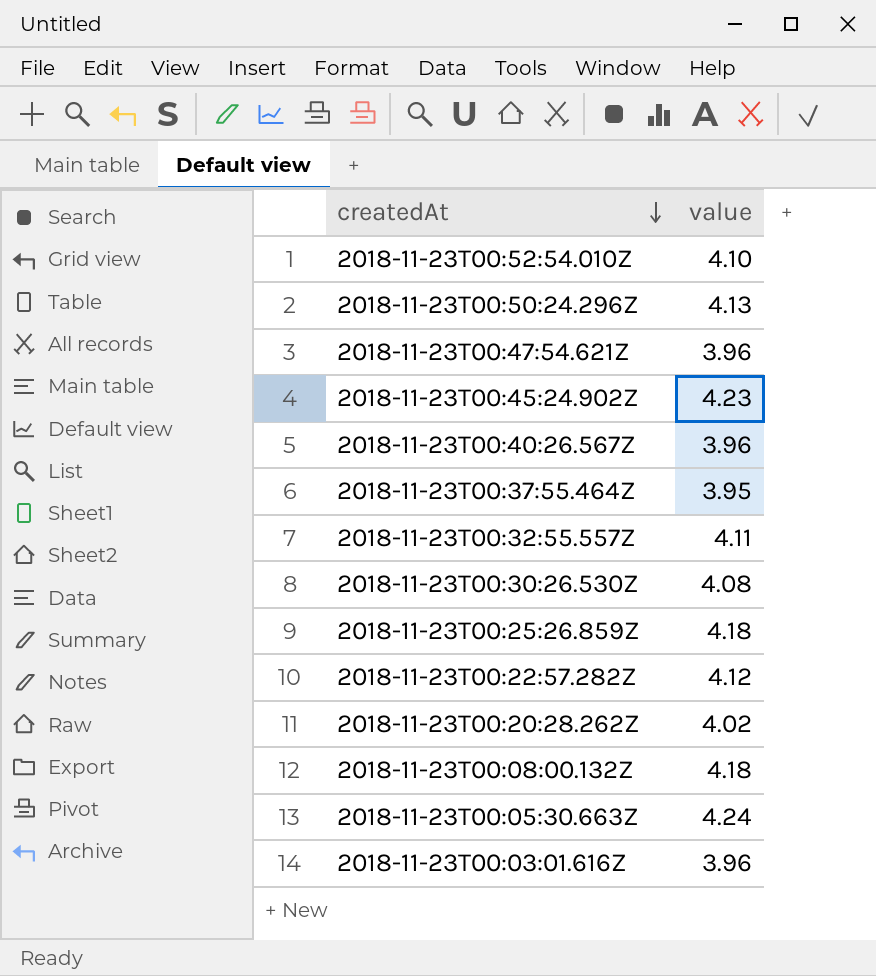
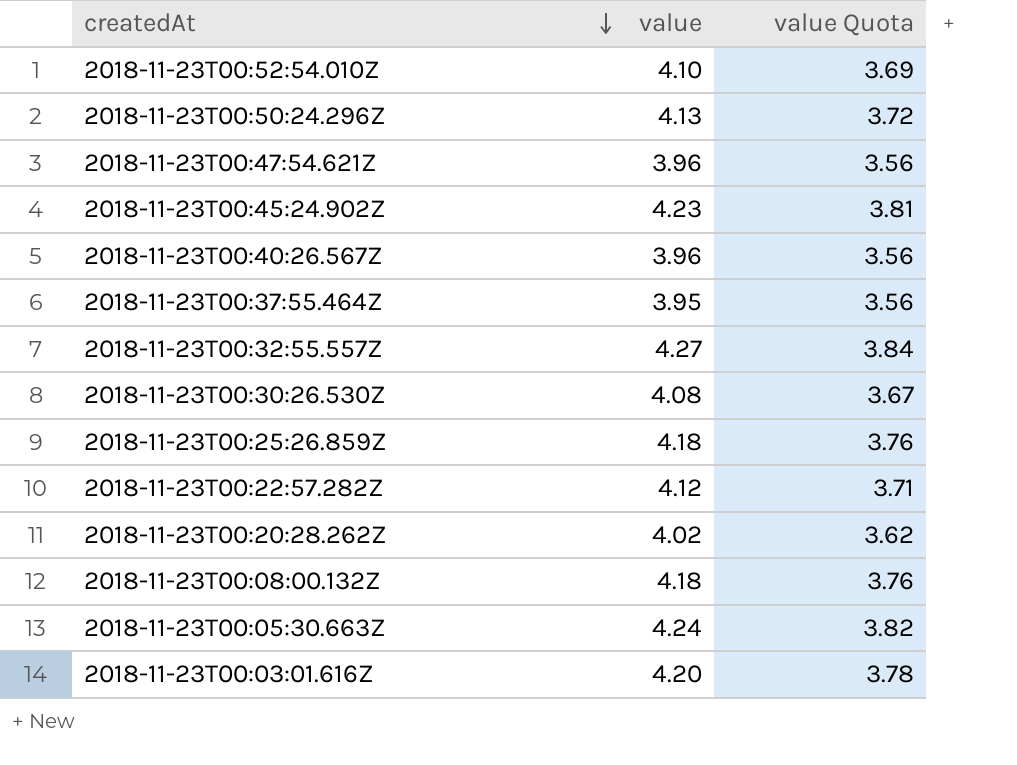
column value Quota | formula: none -> [value] * 0.9
2018-11-23T00:32:55.557Z | value: 4.11 -> 4.27
2018-11-23T00:03:01.616Z | value: 3.96 -> 4.20

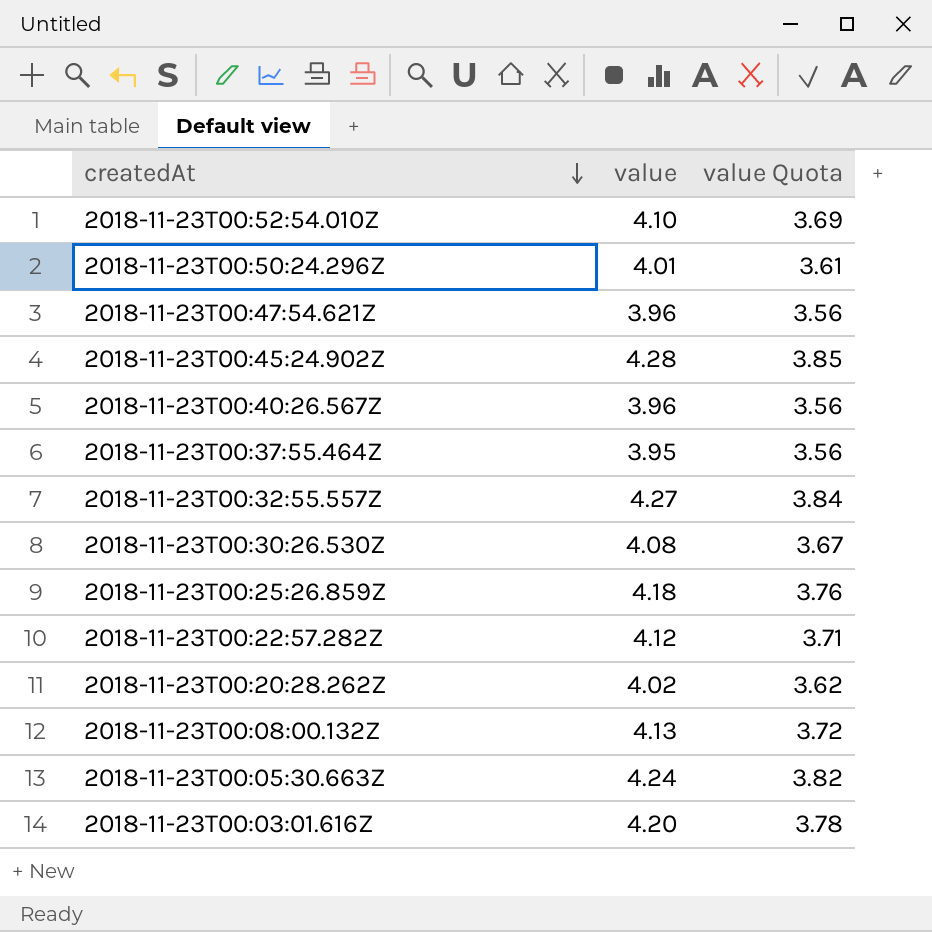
2018-11-23T00:50:24.296Z | value: 4.13 -> 4.01
2018-11-23T00:50:24.296Z | value Quota: 3.72 -> 3.61
2018-11-23T00:45:24.902Z | value: 4.23 -> 4.28
2018-11-23T00:45:24.902Z | value Quota: 3.81 -> 3.85
2018-11-23T00:08:00.132Z | value: 4.18 -> 4.13
2018-11-23T00:08:00.132Z | value Quota: 3.76 -> 3.72

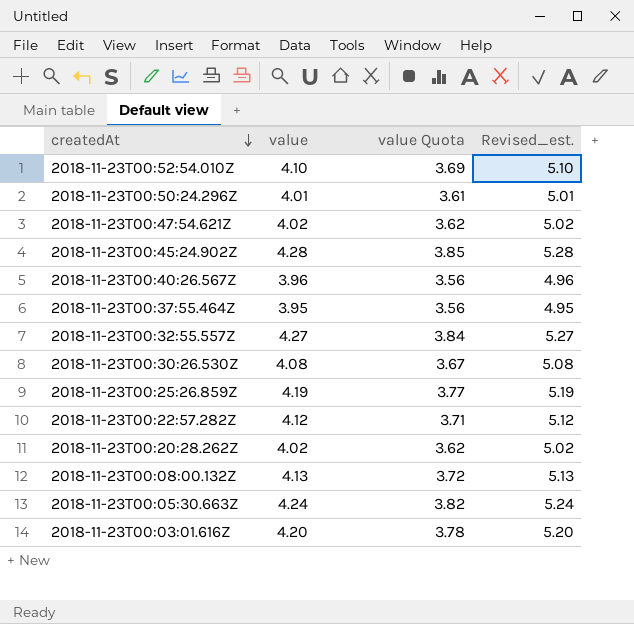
column Revised_est. | formula: none -> [value] + 1
2018-11-23T00:47:54.621Z | value: 3.96 -> 4.02
2018-11-23T00:47:54.621Z | value Quota: 3.56 -> 3.62
2018-11-23T00:25:26.859Z | value: 4.18 -> 4.19
2018-11-23T00:25:26.859Z | value Quota: 3.76 -> 3.77

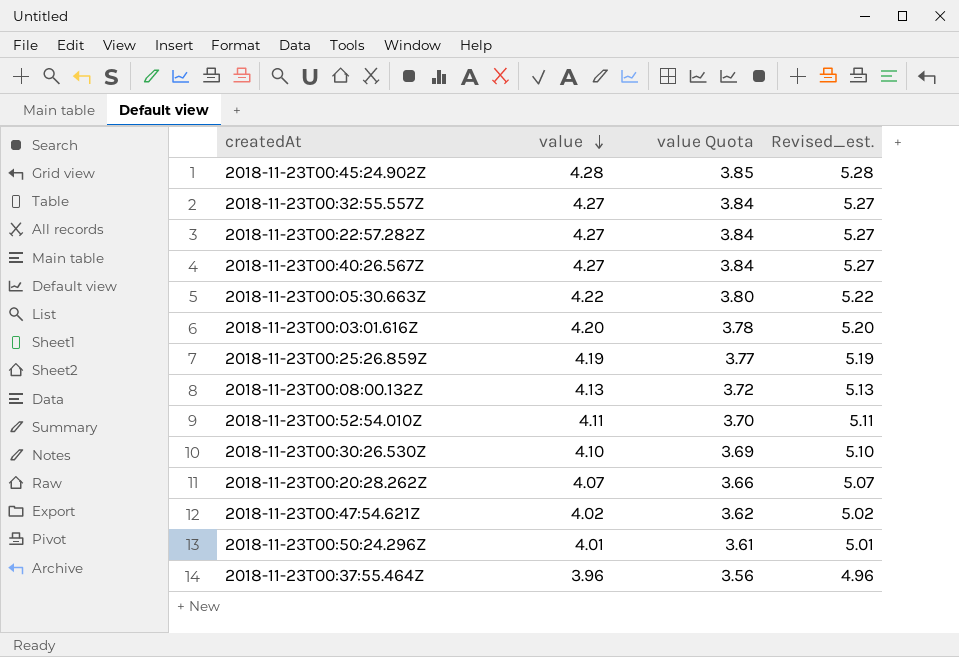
row order: createdAt descending -> value descending
2018-11-23T00:22:57.282Z | value: 4.12 -> 4.27
2018-11-23T00:22:57.282Z | value Quota: 3.71 -> 3.84
2018-11-23T00:22:57.282Z | Revised_est.: 5.12 -> 5.27
2018-11-23T00:40:26.567Z | value: 3.96 -> 4.27
2018-11-23T00:40:26.567Z | value Quota: 3.56 -> 3.84
2018-11-23T00:40:26.567Z | Revised_est.: 4.96 -> 5.27
2018-11-23T00:05:30.663Z | value: 4.24 -> 4.22
2018-11-23T00:05:30.663Z | value Quota: 3.82 -> 3.80
2018-11-23T00:05:30.663Z | Revised_est.: 5.24 -> 5.22
2018-11-23T00:52:54.010Z | value: 4.10 -> 4.11
2018-11-23T00:52:54.010Z | value Quota: 3.69 -> 3.70
2018-11-23T00:52:54.010Z | Revised_est.: 5.10 -> 5.11
2018-11-23T00:30:26.530Z | value: 4.08 -> 4.10
2018-11-23T00:30:26.530Z | value Quota: 3.67 -> 3.69
2018-11-23T00:30:26.530Z | Revised_est.: 5.08 -> 5.10
2018-11-23T00:20:28.262Z | value: 4.02 -> 4.07
2018-11-23T00:20:28.262Z | value Quota: 3.62 -> 3.66
2018-11-23T00:20:28.262Z | Revised_est.: 5.02 -> 5.07
2018-11-23T00:37:55.464Z | value: 3.95 -> 3.96
2018-11-23T00:37:55.464Z | Revised_est.: 4.95 -> 4.96

